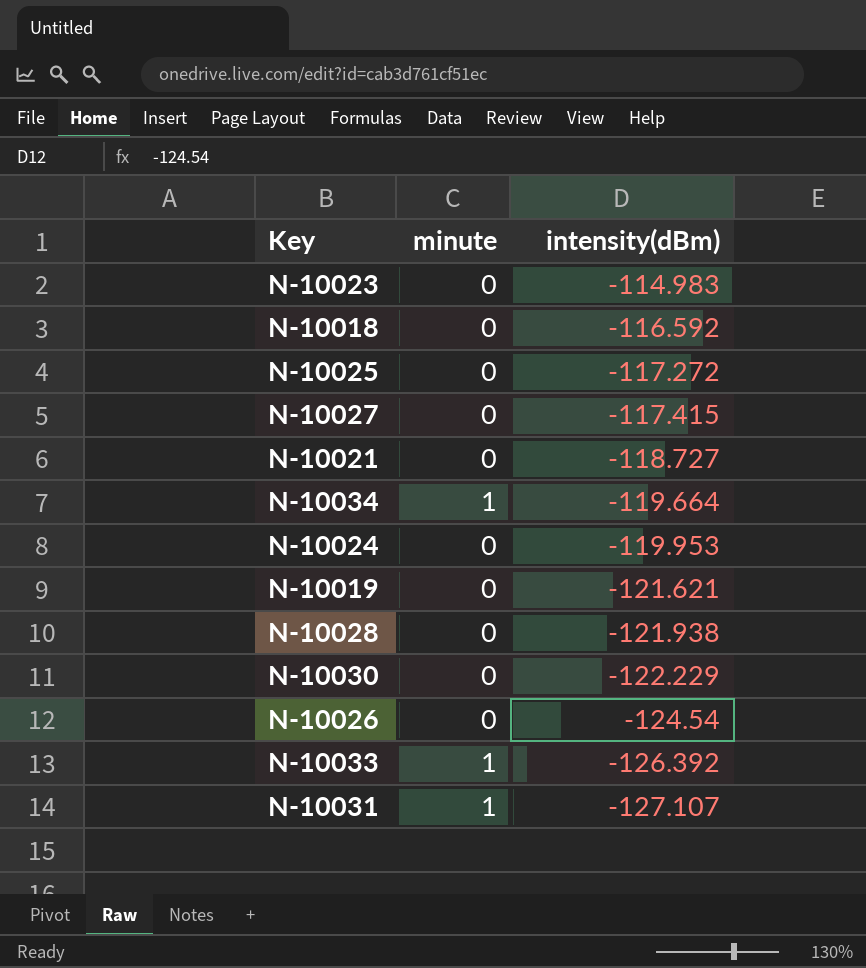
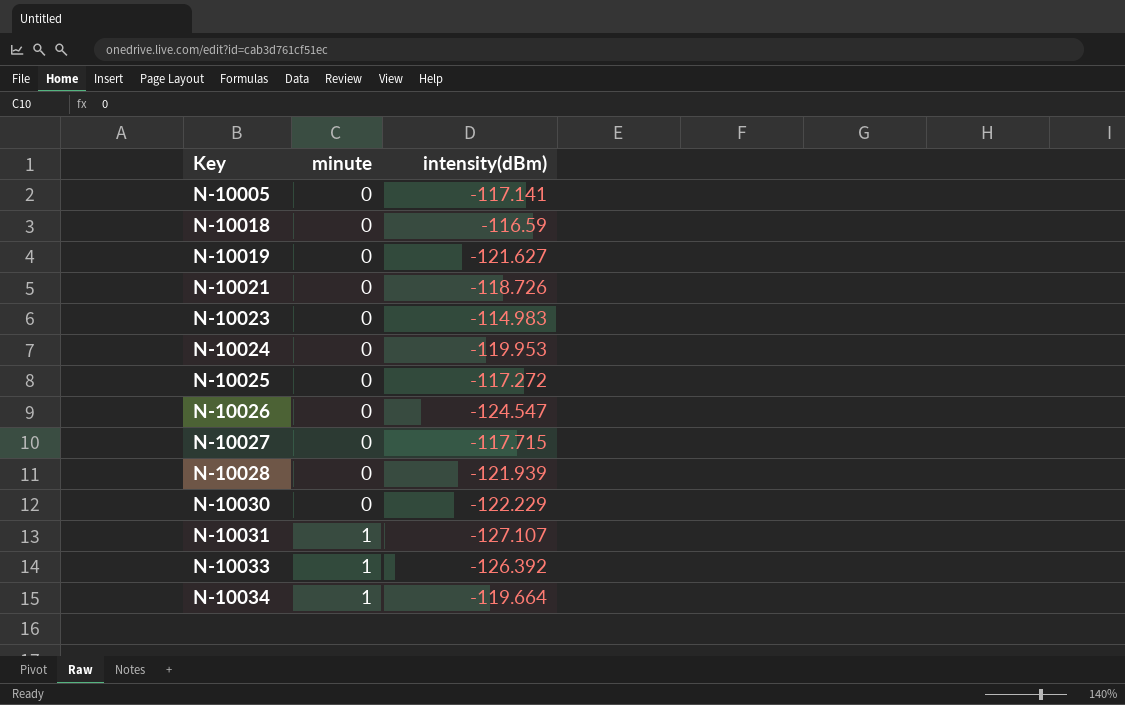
row order: intensity(dBm) descending -> Key ascending
row N-10005: none -> 0 | -117.141
N-10018 | intensity(dBm): -116.592 -> -116.59
N-10019 | intensity(dBm): -121.621 -> -121.627
N-10021 | intensity(dBm): -118.727 -> -118.726
N-10026 | intensity(dBm): -124.54 -> -124.547
N-10027 | intensity(dBm): -117.415 -> -117.715
N-10028 | intensity(dBm): -121.938 -> -121.939

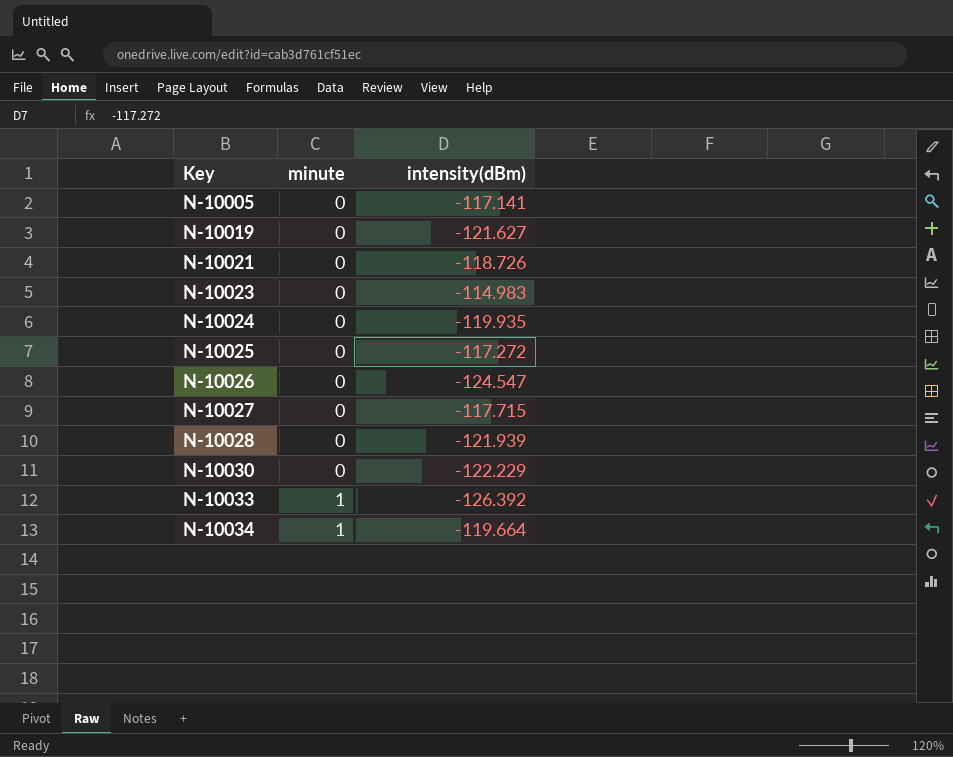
row N-10018: 0 | -116.59 -> none
row N-10031: 1 | -127.107 -> none
N-10024 | intensity(dBm): -119.953 -> -119.935

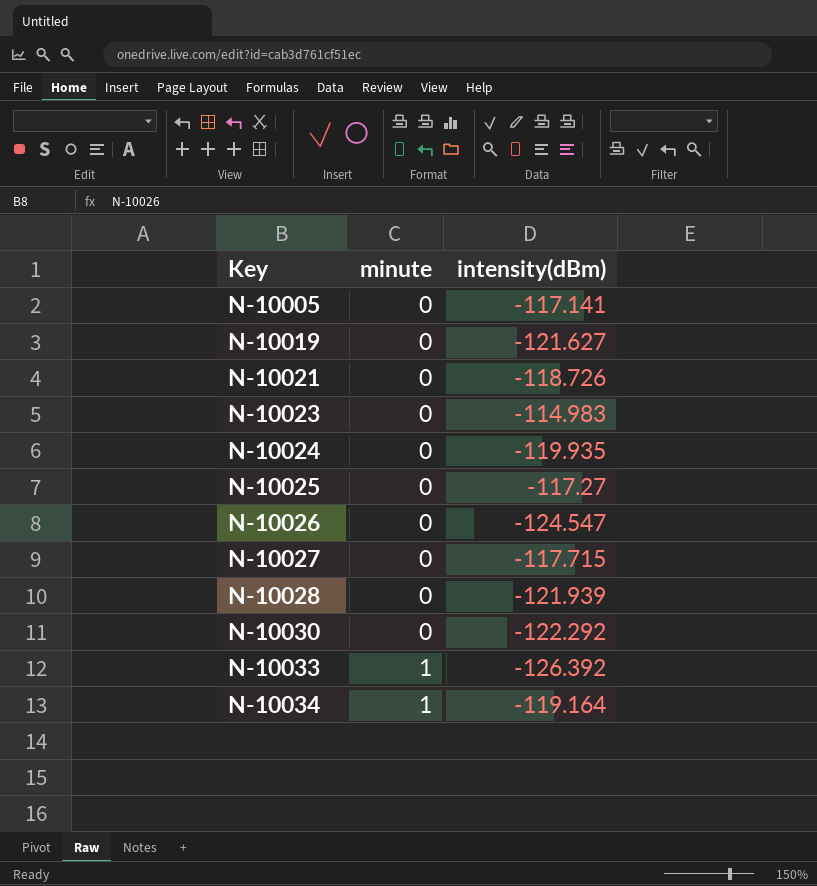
N-10025 | intensity(dBm): -117.272 -> -117.27
N-10030 | intensity(dBm): -122.229 -> -122.292
N-10034 | intensity(dBm): -119.664 -> -119.164

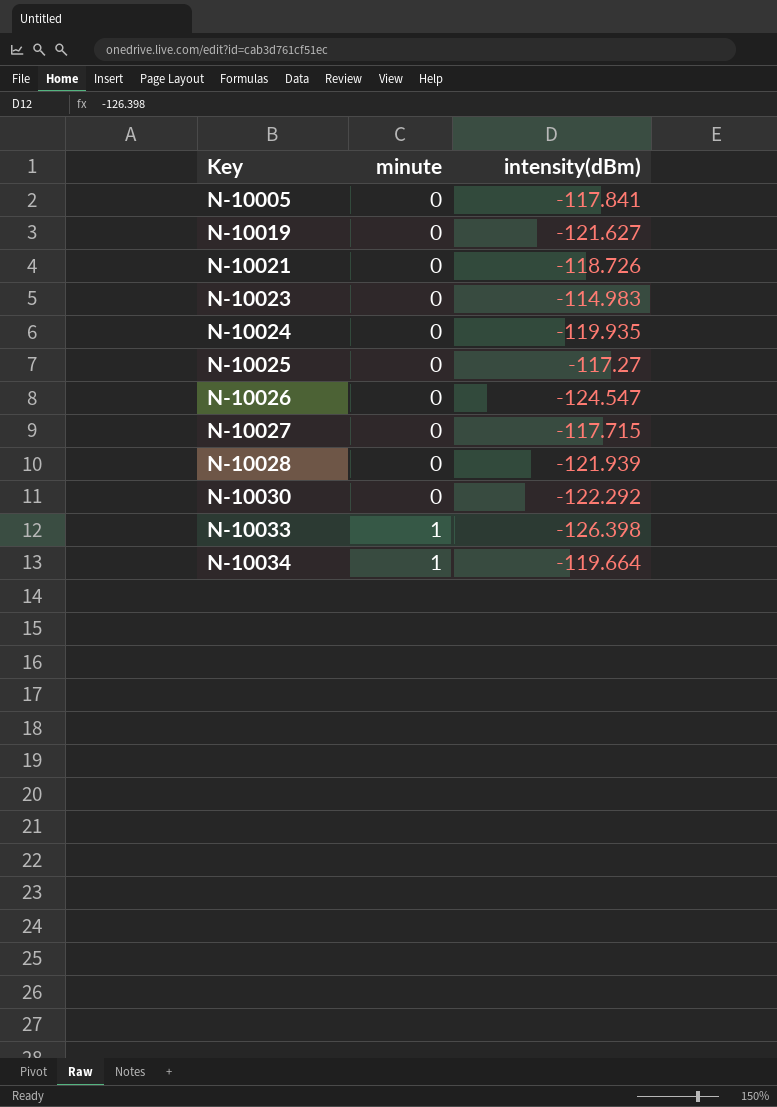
N-10005 | intensity(dBm): -117.141 -> -117.841
N-10033 | intensity(dBm): -126.392 -> -126.398
N-10034 | intensity(dBm): -119.164 -> -119.664

